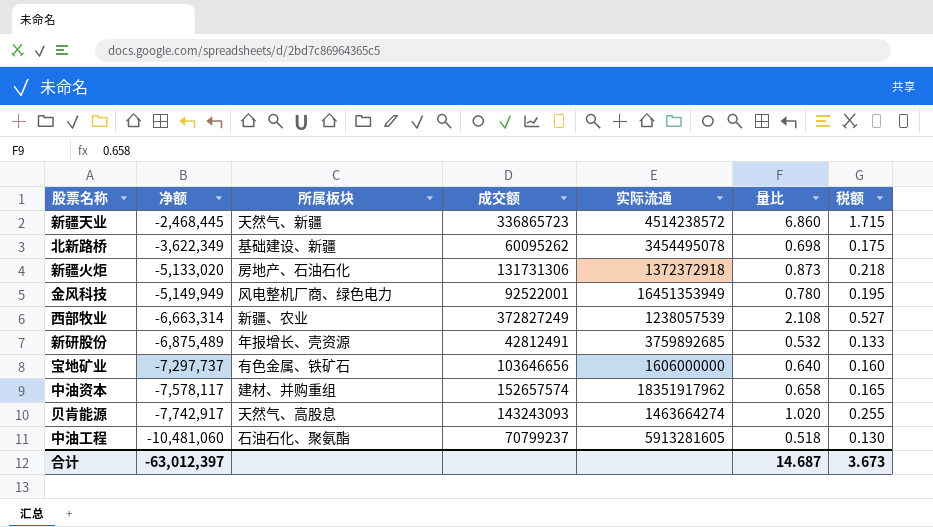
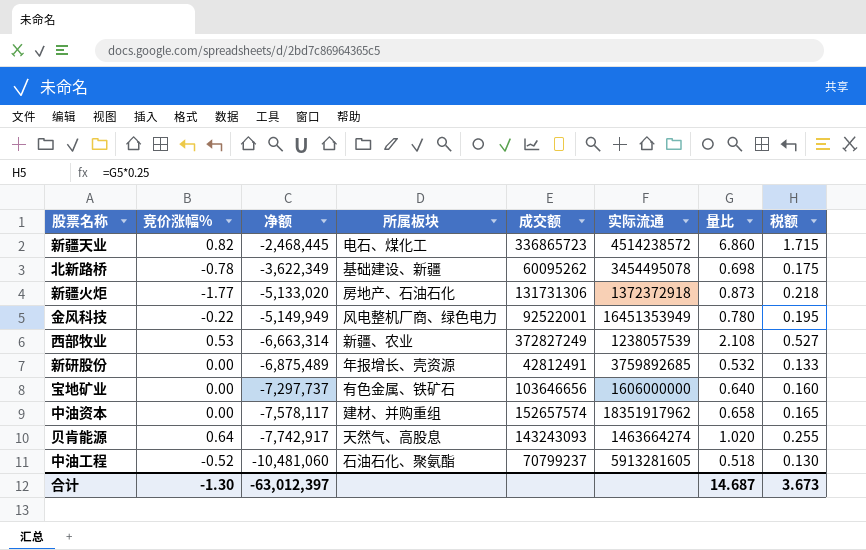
column 竞价涨幅% | position: none -> 2
新疆天业 | 所属板块: 天然气、新疆 -> 电石、煤化工

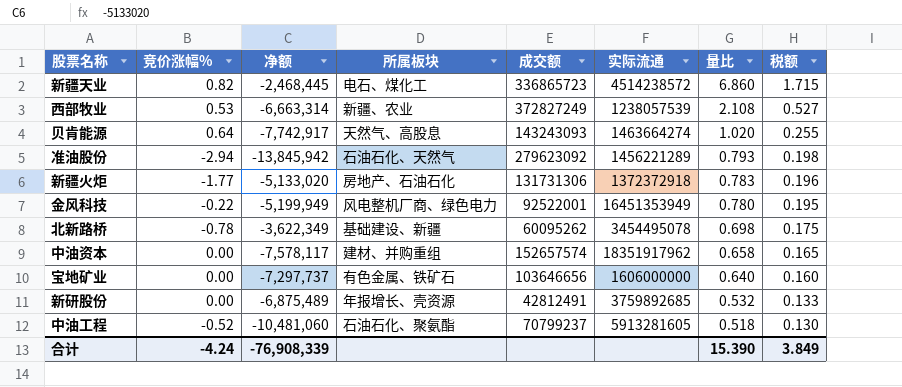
row order: 净额 descending -> 量比 descending
row 准油股份: none -> -2.94 | -13,845,942 | 石油石化、天然气 | 279623092 | 1456221289 | 0.793 | 0.198
新疆火炬 | 量比: 0.873 -> 0.783
新疆火炬 | 税额: 0.218 -> 0.196
金风科技 | 净额: -5,149,949 -> -5,199,949
合计 | 竞价涨幅%: -1.30 -> -4.24
合计 | 净额: -63,012,397 -> -76,908,339
合计 | 量比: 14.687 -> 15.390
合计 | 税额: 3.673 -> 3.849

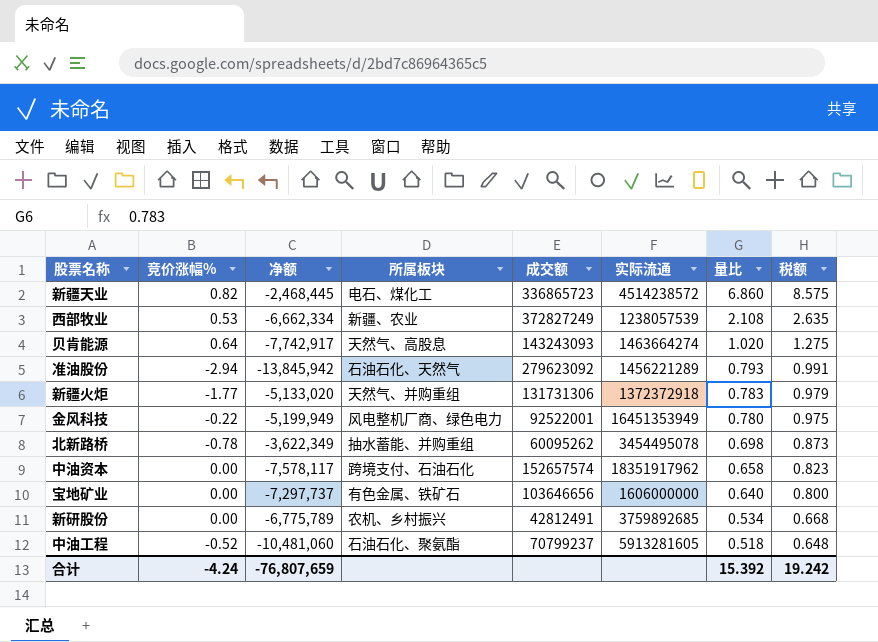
column 税额 | formula: [量比] * 0.25 -> [量比] * 1.25
西部牧业 | 净额: -6,663,314 -> -6,662,334
新疆火炬 | 所属板块: 房地产、石油石化 -> 天然气、并购重组
北新路桥 | 所属板块: 基础建设、新疆 -> 抽水蓄能、并购重组
中油资本 | 所属板块: 建材、并购重组 -> 跨境支付、石油石化
新研股份 | 净额: -6,875,489 -> -6,775,789
新研股份 | 所属板块: 年报增长、壳资源 -> 农机、乡村振兴
新研股份 | 量比: 0.532 -> 0.534
合计 | 净额: -76,908,339 -> -76,807,659
合计 | 量比: 15.390 -> 15.392
合计 | 税额: 3.849 -> 19.242

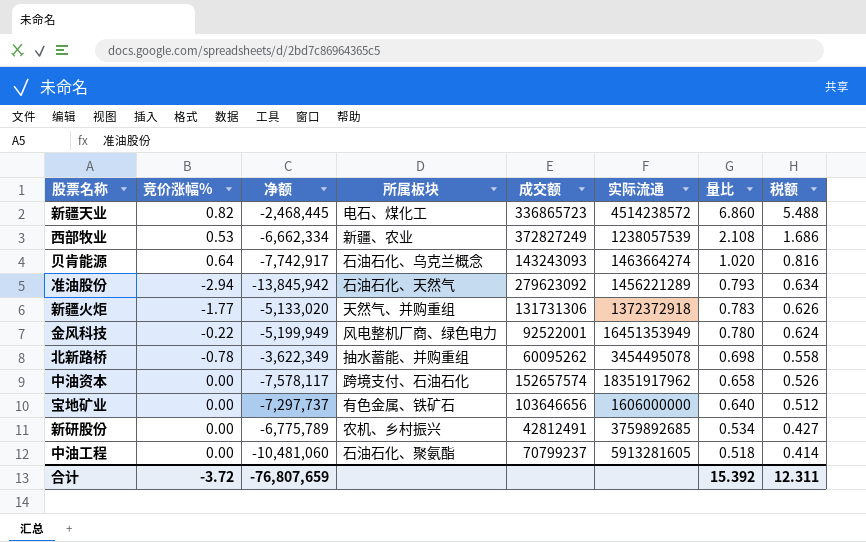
column 税额 | formula: [量比] * 1.25 -> [量比] * 0.8
贝肯能源 | 所属板块: 天然气、高股息 -> 石油石化、乌克兰概念
中油工程 | 竞价涨幅%: -0.52 -> 0.00
合计 | 竞价涨幅%: -4.24 -> -3.72
合计 | 税额: 19.242 -> 12.311

